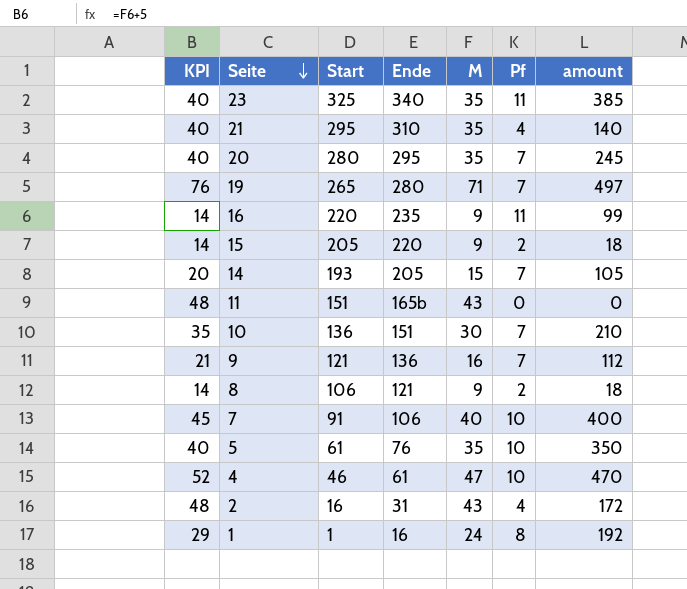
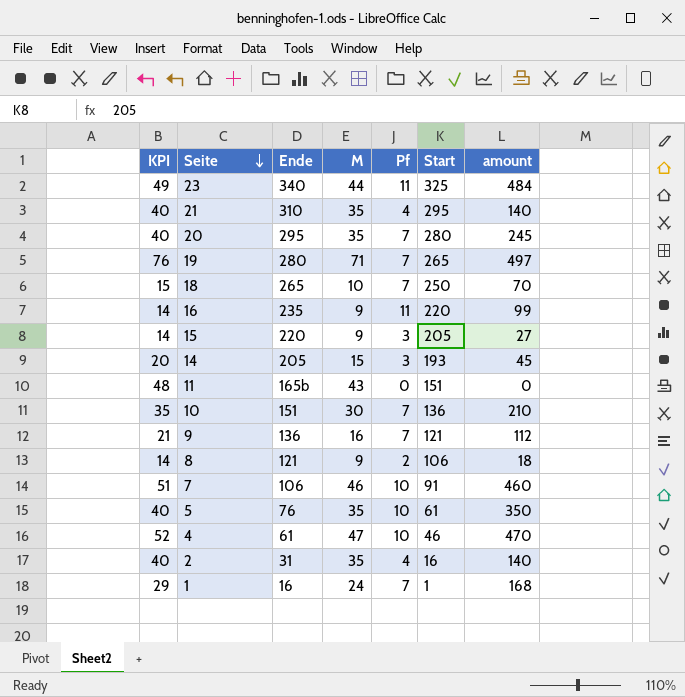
column Start | position: 3 -> 6
23 | KPI: 40 -> 49
23 | M: 35 -> 44
23 | amount: 385 -> 484
row 18: none -> 15 | 265 | 10 | 7 | 250 | 70
15 | Pf: 2 -> 3
15 | amount: 18 -> 27
14 | Pf: 7 -> 3
14 | amount: 105 -> 45
7 | KPI: 45 -> 51
7 | M: 40 -> 46
7 | amount: 400 -> 460
2 | KPI: 48 -> 40
2 | M: 43 -> 35
2 | amount: 172 -> 140
1 | Pf: 8 -> 7
1 | amount: 192 -> 168

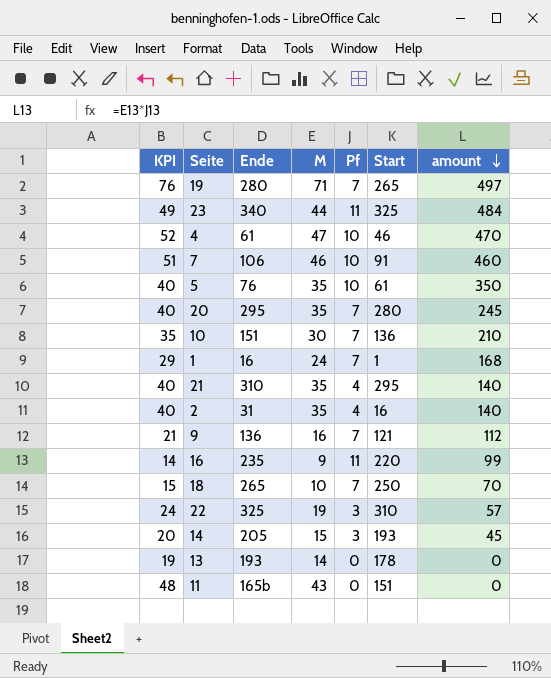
row order: Seite descending -> amount descending
row 15: 14 | 220 | 9 | 3 | 205 | 27 -> none
row 8: 14 | 121 | 9 | 2 | 106 | 18 -> none
row 22: none -> 24 | 325 | 19 | 3 | 310 | 57
row 13: none -> 19 | 193 | 14 | 0 | 178 | 0

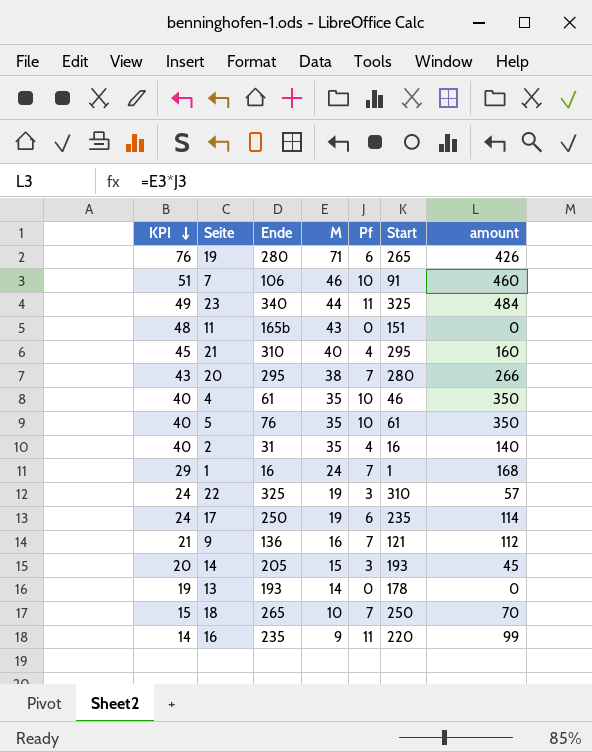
row order: amount descending -> KPI descending
row 10: 35 | 151 | 30 | 7 | 136 | 210 -> none
19 | Pf: 7 -> 6
19 | amount: 497 -> 426
21 | KPI: 40 -> 45
21 | M: 35 -> 40
21 | amount: 140 -> 160
20 | KPI: 40 -> 43
20 | M: 35 -> 38
20 | amount: 245 -> 266
4 | KPI: 52 -> 40
4 | M: 47 -> 35
4 | amount: 470 -> 350
row 17: none -> 24 | 250 | 19 | 6 | 235 | 114

